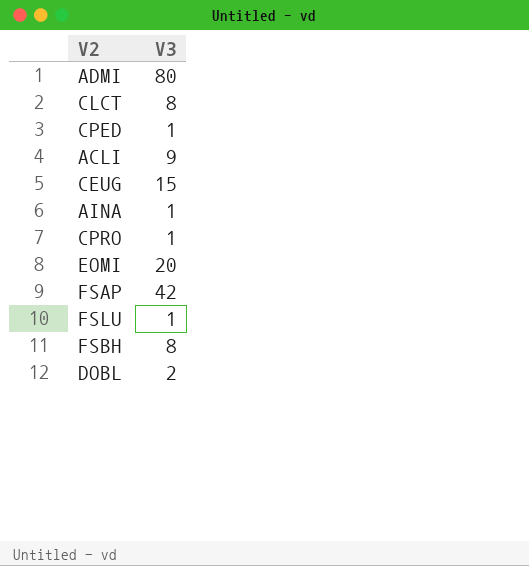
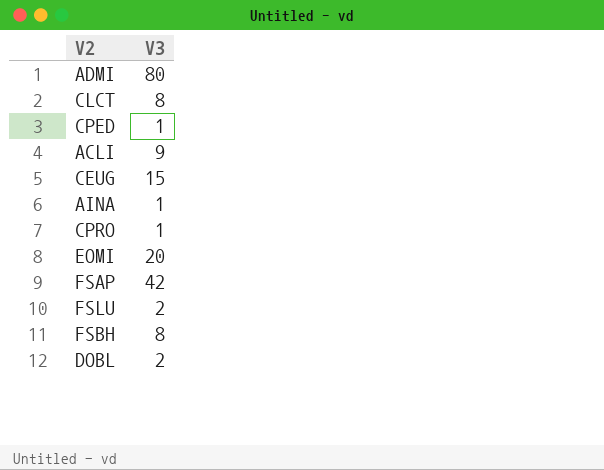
FSLU | V3: 1 -> 2

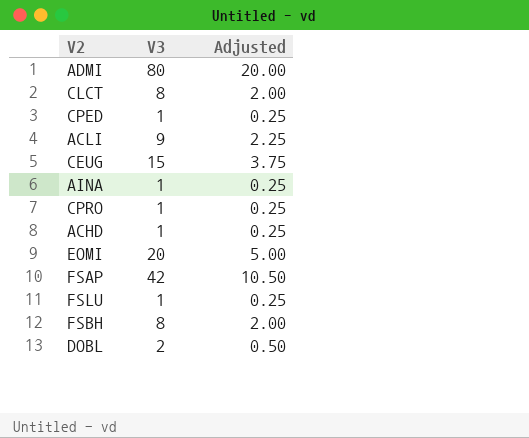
column Adjusted | formula: none -> [V3] * 0.25
row ACHD: none -> 1 | 0.25
FSLU | V3: 2 -> 1

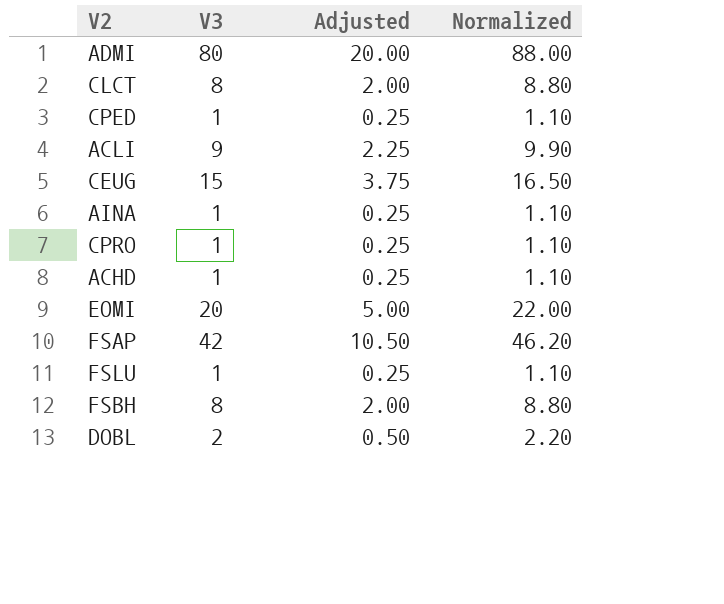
column Normalized | formula: none -> [V3] * 1.1

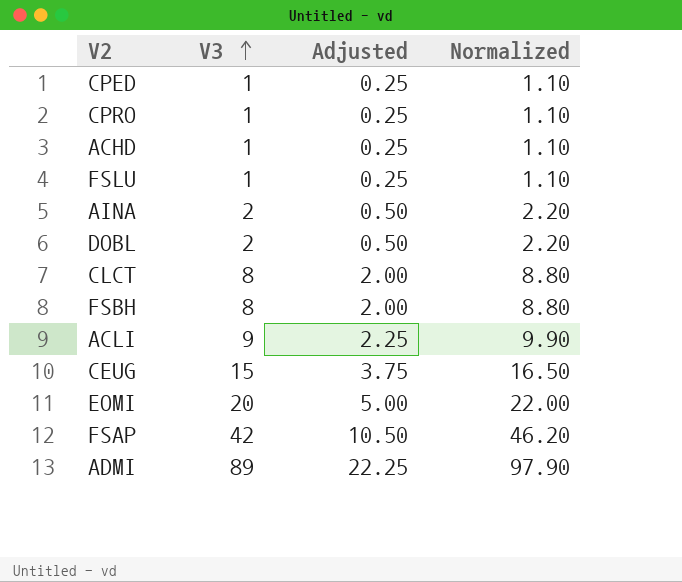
row order: none -> V3 ascending
AINA | V3: 1 -> 2
AINA | Adjusted: 0.25 -> 0.50
AINA | Normalized: 1.10 -> 2.20
ADMI | V3: 80 -> 89
ADMI | Adjusted: 20.00 -> 22.25
ADMI | Normalized: 88.00 -> 97.90

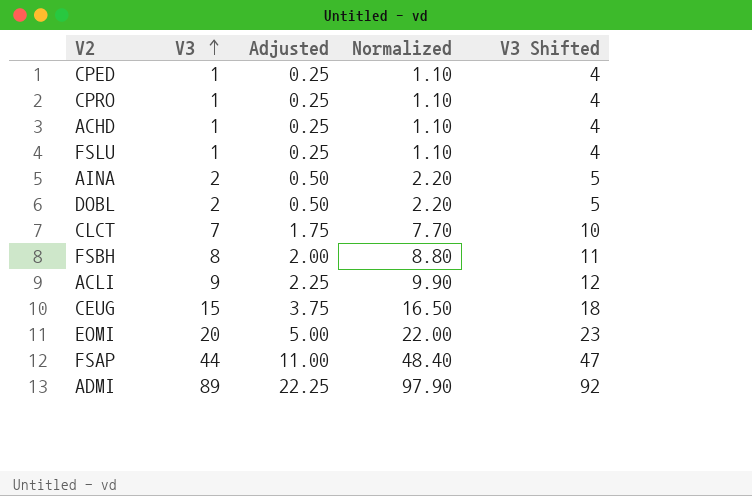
column V3 Shifted | formula: none -> [V3] + 3
CLCT | V3: 8 -> 7
CLCT | Adjusted: 2.00 -> 1.75
CLCT | Normalized: 8.80 -> 7.70
FSAP | V3: 42 -> 44
FSAP | Adjusted: 10.50 -> 11.00
FSAP | Normalized: 46.20 -> 48.40

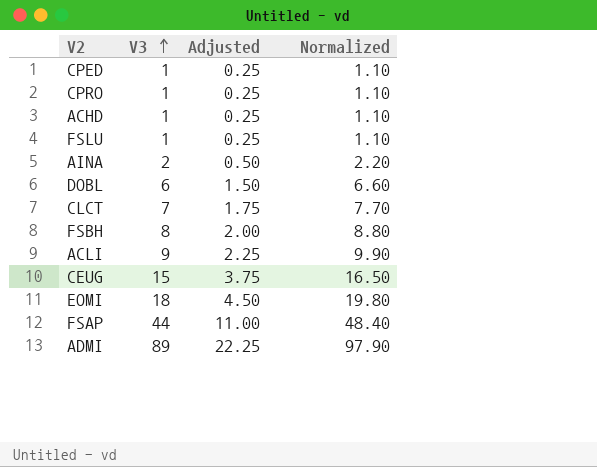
column V3 Shifted | formula: [V3] + 3 -> none
DOBL | V3: 2 -> 6
DOBL | Adjusted: 0.50 -> 1.50
DOBL | Normalized: 2.20 -> 6.60
EOMI | V3: 20 -> 18
EOMI | Adjusted: 5.00 -> 4.50
EOMI | Normalized: 22.00 -> 19.80

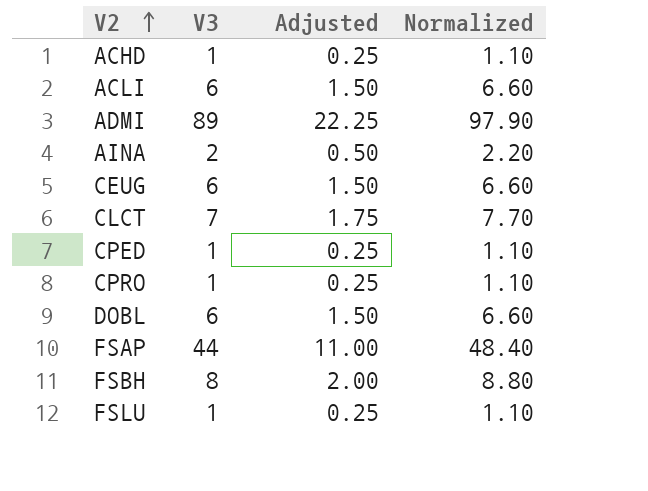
row order: V3 ascending -> V2 ascending
row EOMI: 18 | 4.50 | 19.80 -> none
ACLI | V3: 9 -> 6
ACLI | Adjusted: 2.25 -> 1.50
ACLI | Normalized: 9.90 -> 6.60
CEUG | V3: 15 -> 6
CEUG | Adjusted: 3.75 -> 1.50
CEUG | Normalized: 16.50 -> 6.60

